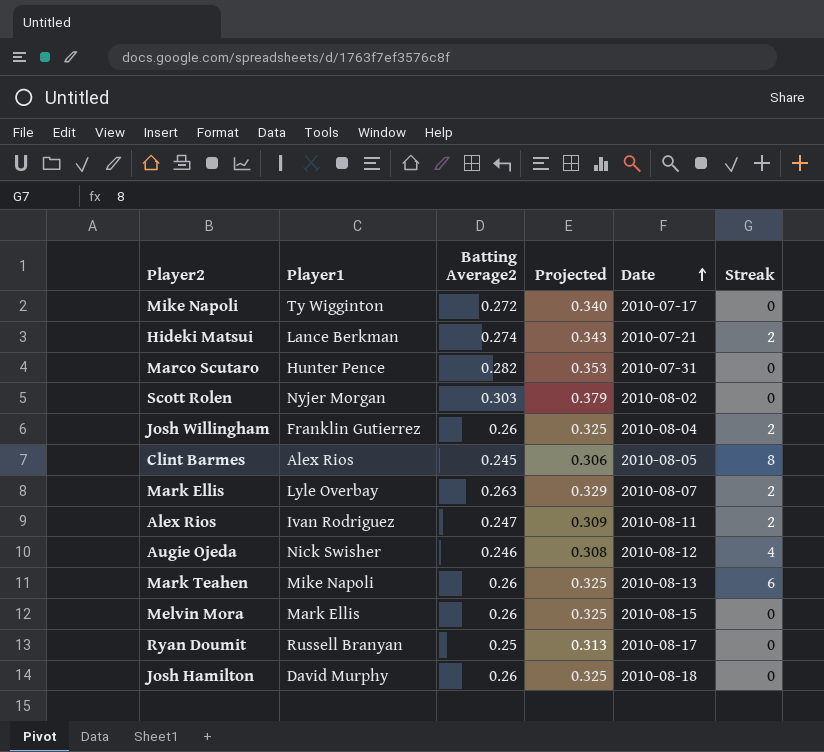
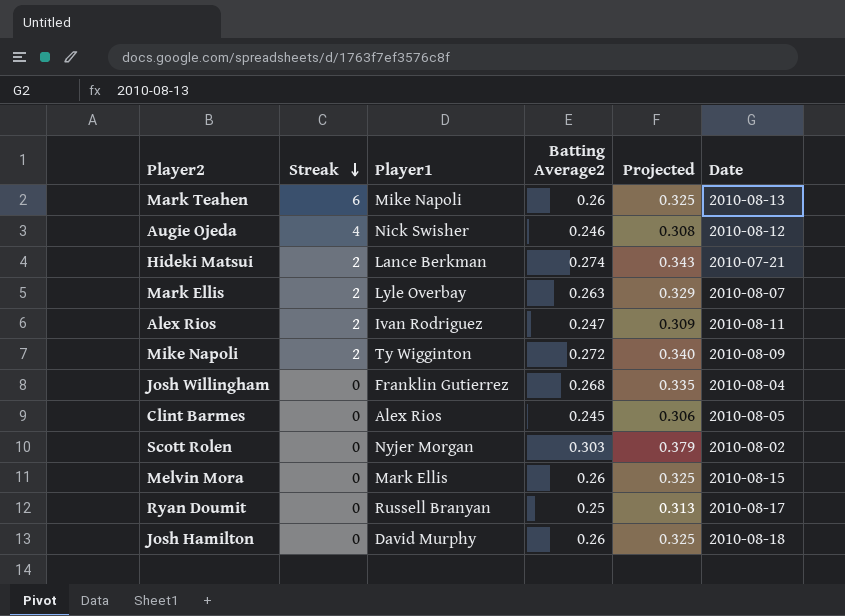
row order: Date ascending -> Streak descending
column Streak | position: 6 -> 2
row Marco Scutaro: Hunter Pence | 0.282 | 0.353 | 2010-07-31 | 0 -> none
Mike Napoli | Streak: 0 -> 2
Mike Napoli | Date: 2010-07-17 -> 2010-08-09
Josh Willingham | Streak: 2 -> 0
Josh Willingham | Batting Average2: 0.26 -> 0.268
Josh Willingham | Projected: 0.325 -> 0.335
Clint Barmes | Streak: 8 -> 0

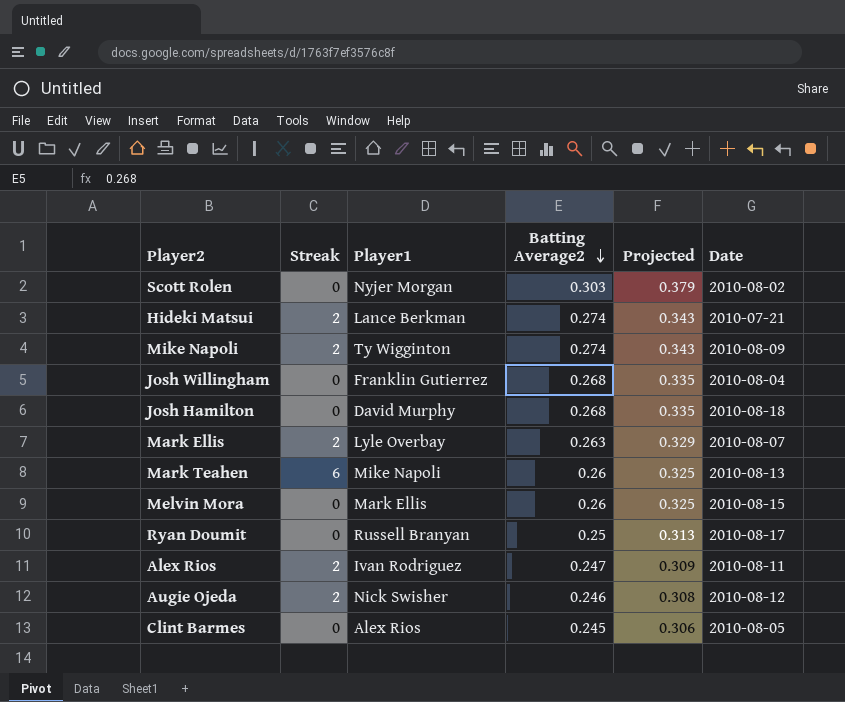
row order: Streak descending -> Batting Average2 descending
Mike Napoli | Batting Average2: 0.272 -> 0.274
Mike Napoli | Projected: 0.340 -> 0.343
Josh Hamilton | Batting Average2: 0.26 -> 0.268
Josh Hamilton | Projected: 0.325 -> 0.335
Augie Ojeda | Streak: 4 -> 2

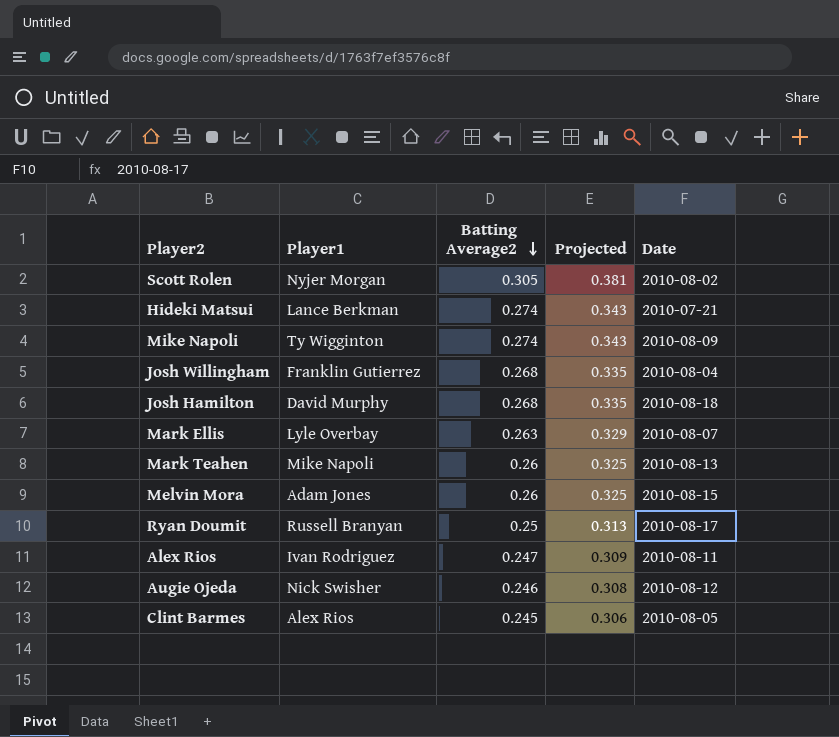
column Streak | position: 2 -> none
Scott Rolen | Batting Average2: 0.303 -> 0.305
Scott Rolen | Projected: 0.379 -> 0.381
Melvin Mora | Player1: Mark Ellis -> Adam Jones

